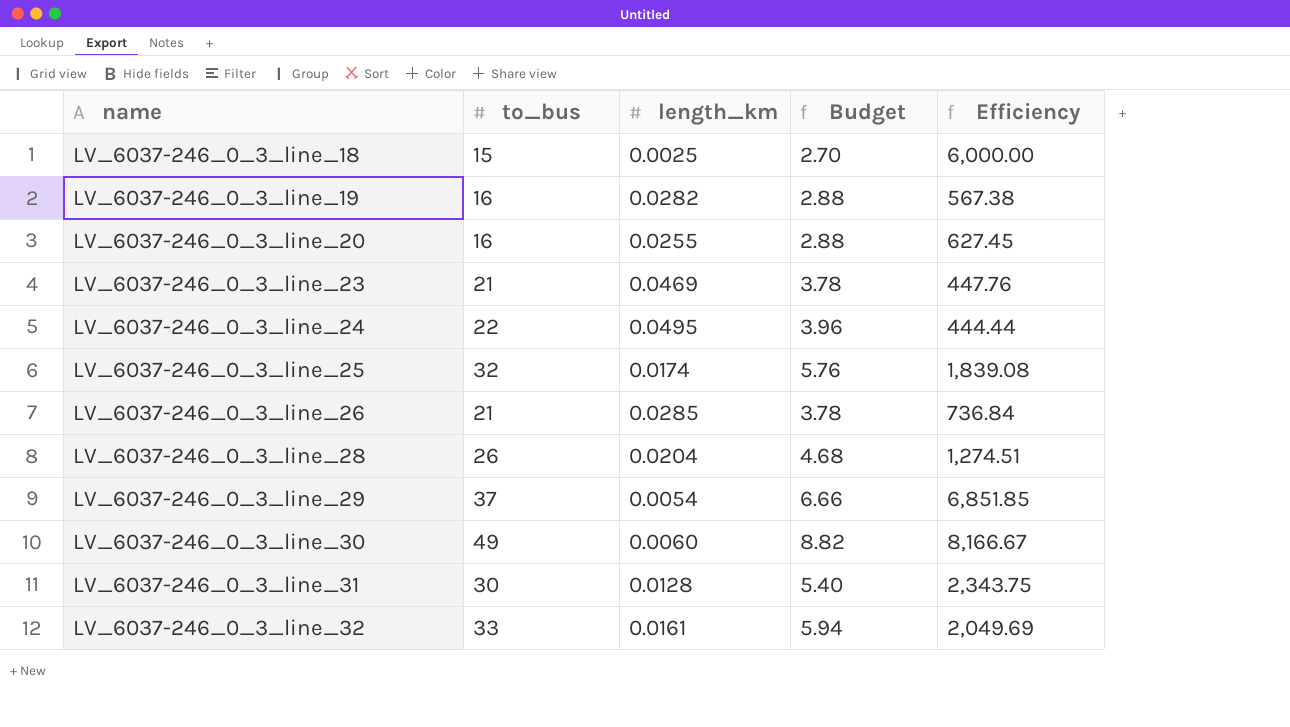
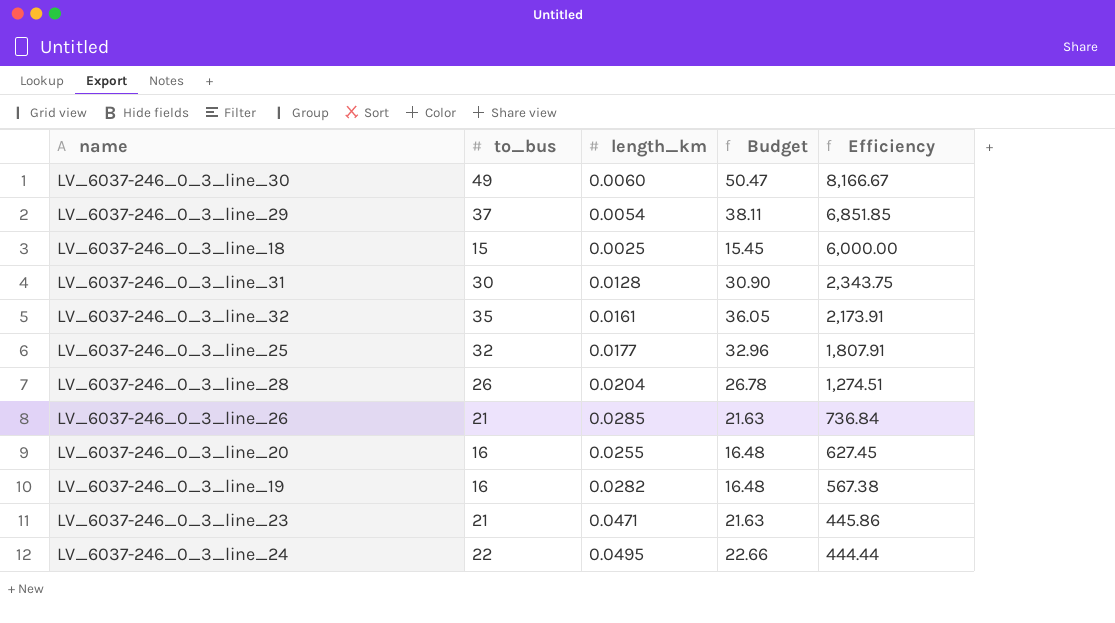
row order: name ascending -> Efficiency descending
column Budget | formula: [to_bus] * 0.18 -> [to_bus] * 1.03
LV_6037-246_0_3_line_32 | to_bus: 33 -> 35
LV_6037-246_0_3_line_32 | Efficiency: 2,049.69 -> 2,173.91
LV_6037-246_0_3_line_25 | length_km: 0.0174 -> 0.0177
LV_6037-246_0_3_line_25 | Efficiency: 1,839.08 -> 1,807.91
LV_6037-246_0_3_line_23 | length_km: 0.0469 -> 0.0471
LV_6037-246_0_3_line_23 | Efficiency: 447.76 -> 445.86

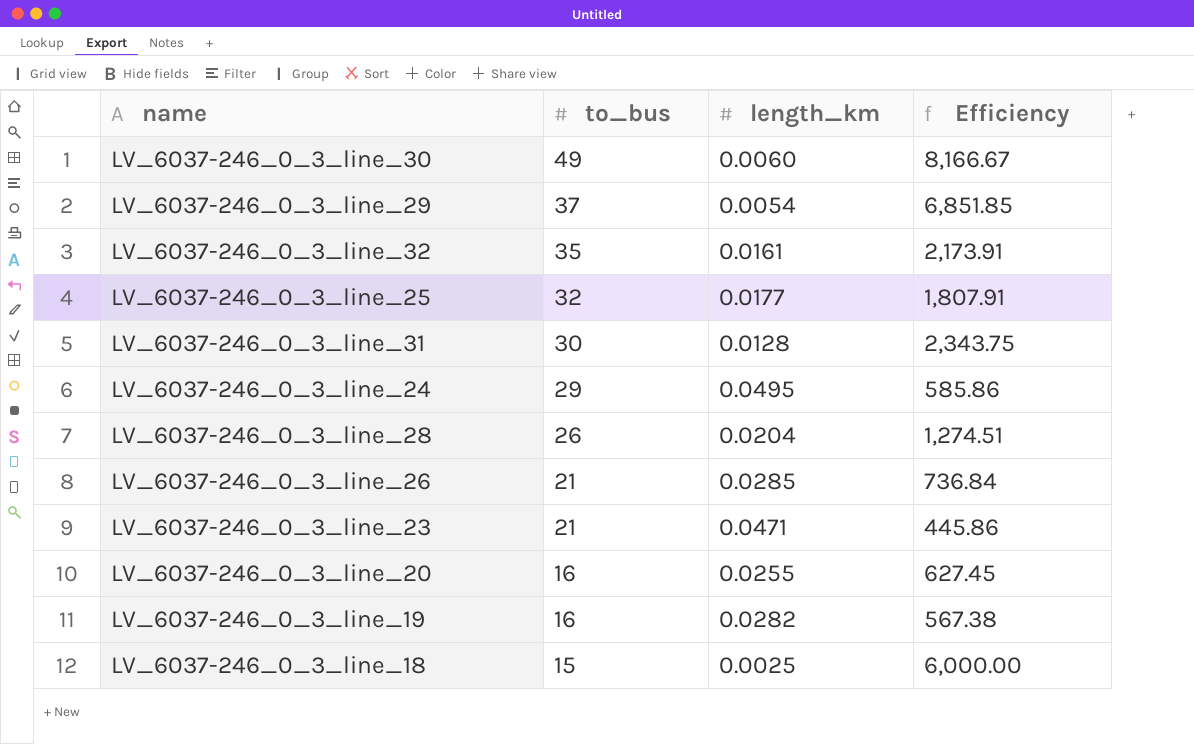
row order: Efficiency descending -> to_bus descending
column Budget | formula: [to_bus] * 1.03 -> none
LV_6037-246_0_3_line_24 | to_bus: 22 -> 29
LV_6037-246_0_3_line_24 | Efficiency: 444.44 -> 585.86

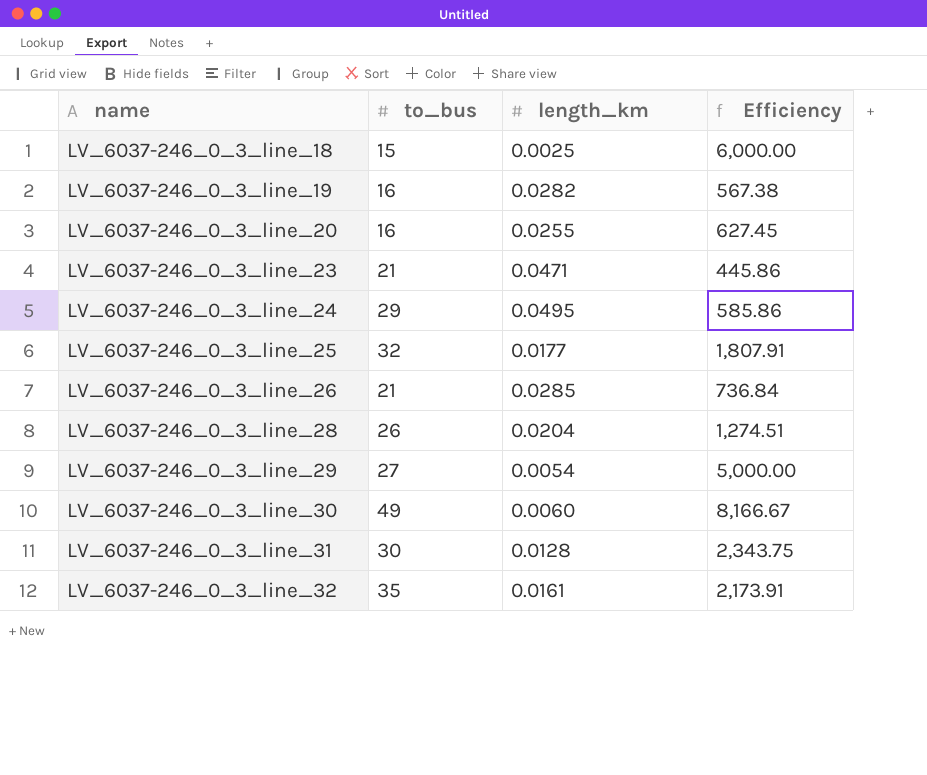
row order: to_bus descending -> name ascending
LV_6037-246_0_3_line_29 | to_bus: 37 -> 27
LV_6037-246_0_3_line_29 | Efficiency: 6,851.85 -> 5,000.00

